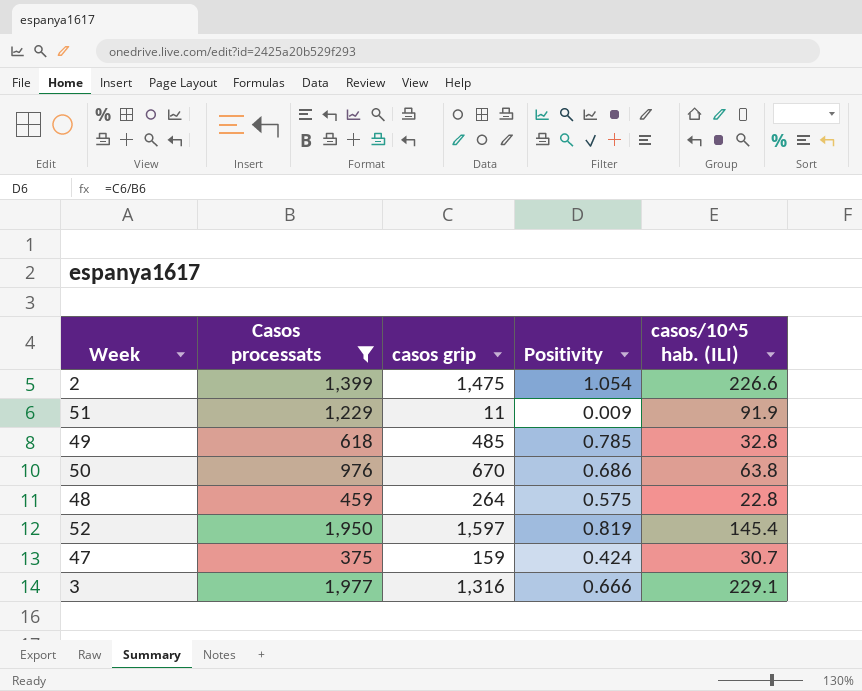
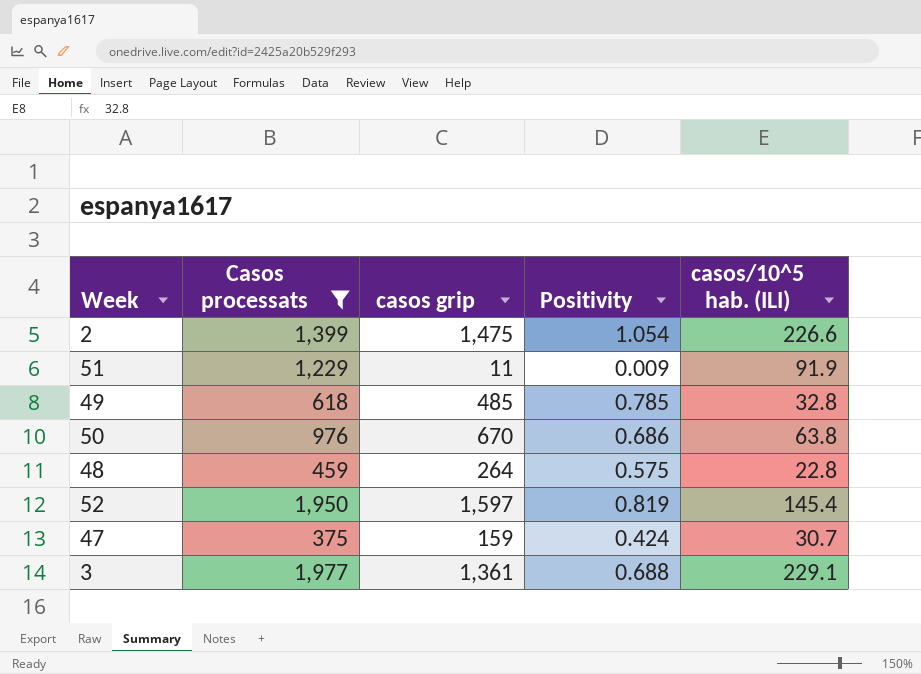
3 | casos grip: 1,316 -> 1,361
3 | Positivity: 0.666 -> 0.688

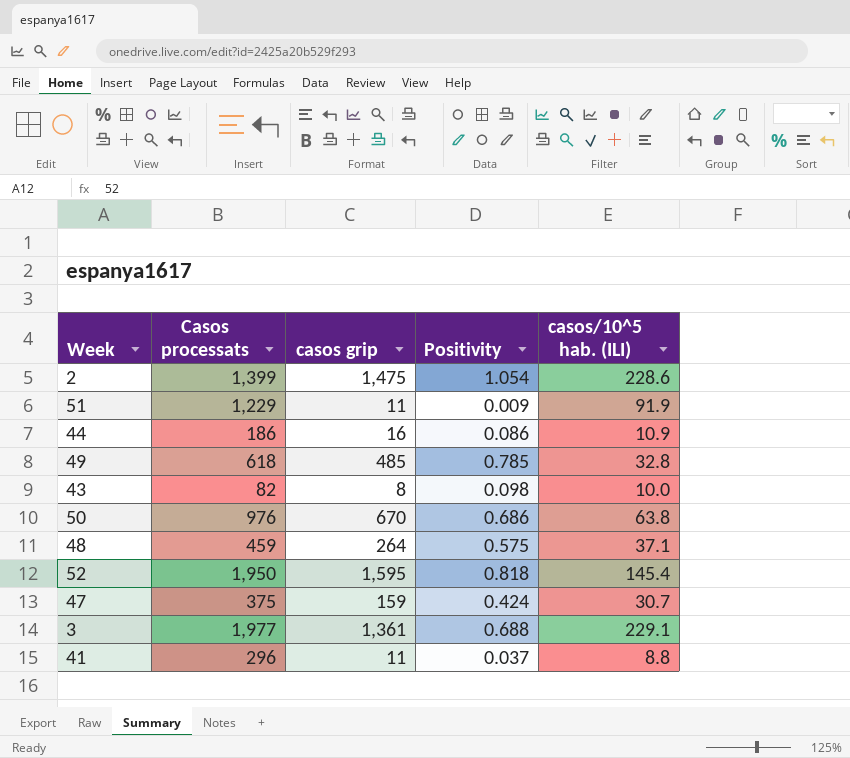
filter: Casos processats >= 375 -> none
2 | casos/10^5 hab. (ILI): 226.6 -> 228.6
48 | casos/10^5 hab. (ILI): 22.8 -> 37.1
52 | casos grip: 1,597 -> 1,595
52 | Positivity: 0.819 -> 0.818

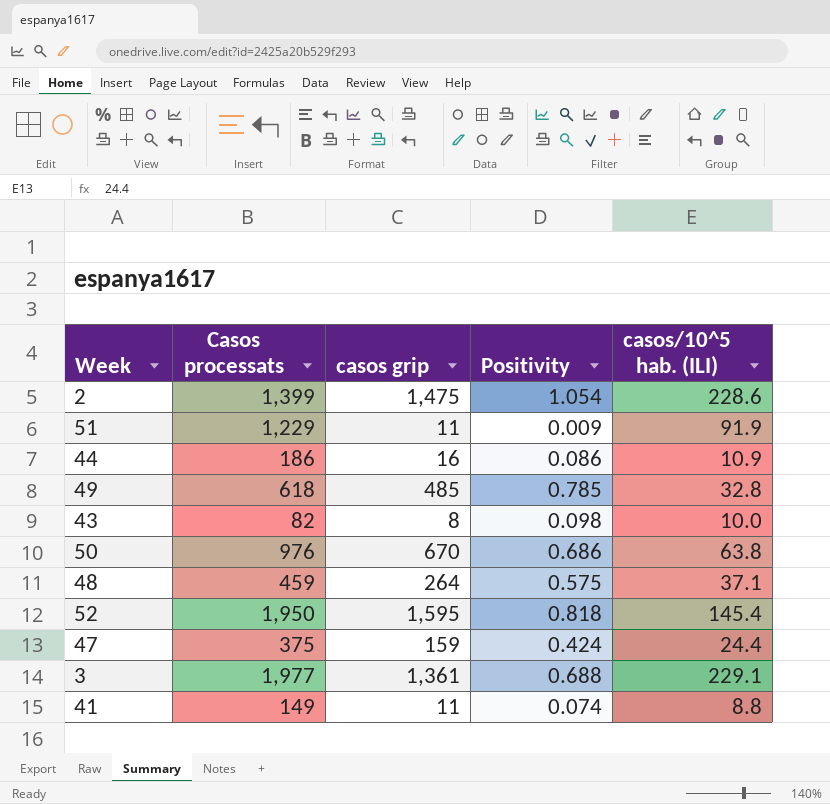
47 | casos/10^5 hab. (ILI): 30.7 -> 24.4
41 | Casos processats: 296 -> 149
41 | Positivity: 0.037 -> 0.074

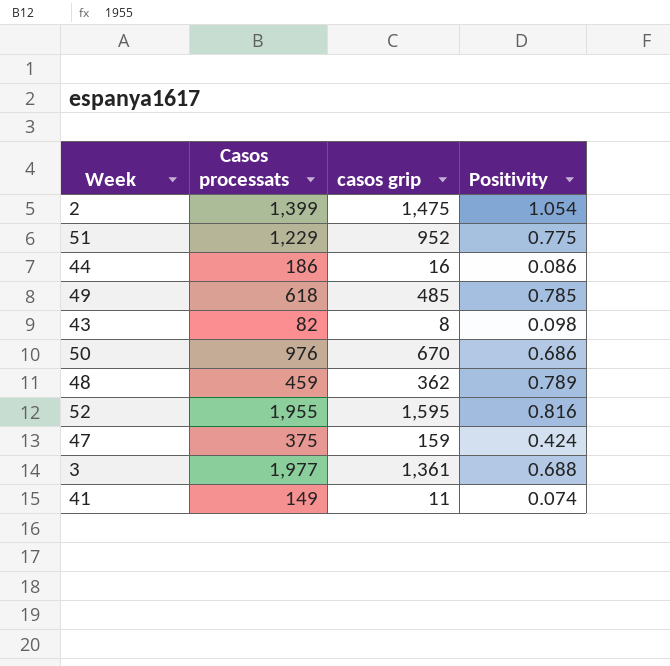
column casos/10^5 hab. (ILI) | position: 5 -> none
51 | casos grip: 11 -> 952
51 | Positivity: 0.009 -> 0.775
48 | casos grip: 264 -> 362
48 | Positivity: 0.575 -> 0.789
52 | Casos processats: 1,950 -> 1,955
52 | Positivity: 0.818 -> 0.816

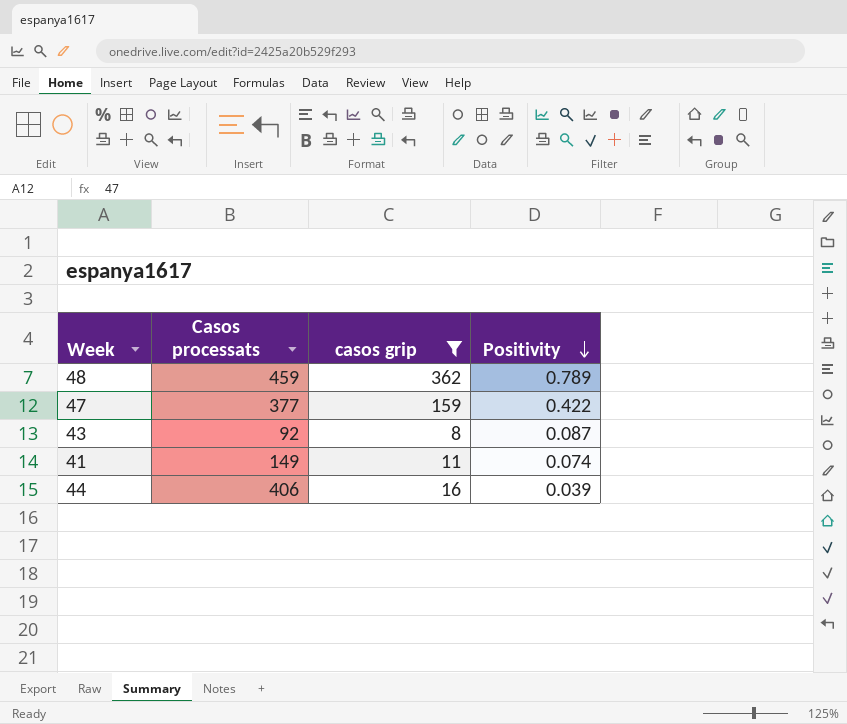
filter: none -> casos grip <= 362
row order: none -> Positivity descending
47 | Casos processats: 375 -> 377
47 | Positivity: 0.424 -> 0.422
43 | Casos processats: 82 -> 92
43 | Positivity: 0.098 -> 0.087
44 | Casos processats: 186 -> 406
44 | Positivity: 0.086 -> 0.039

